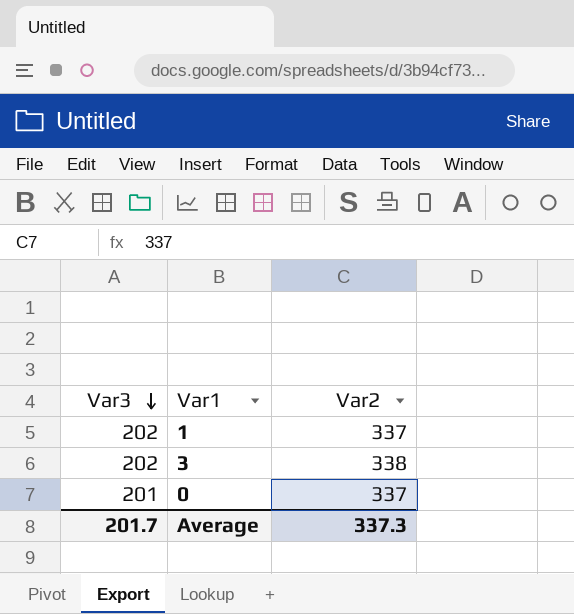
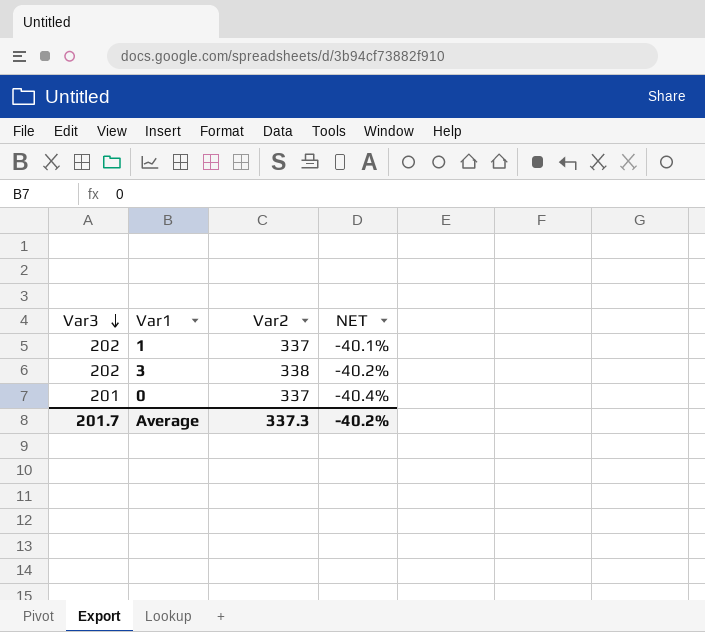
column NET | formula: none -> ([Var3] - [Var2]) / [Var2]

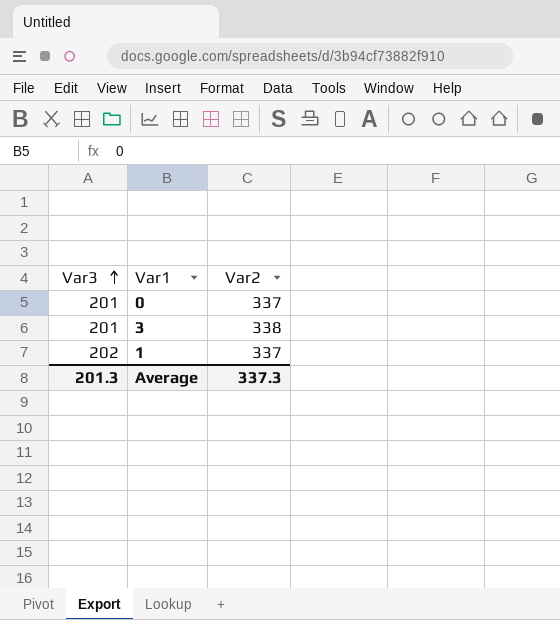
row order: Var3 descending -> Var3 ascending
column NET | formula: ([Var3] - [Var2]) / [Var2] -> none
3 | Var3: 202 -> 201
Average | Var3: 201.7 -> 201.3

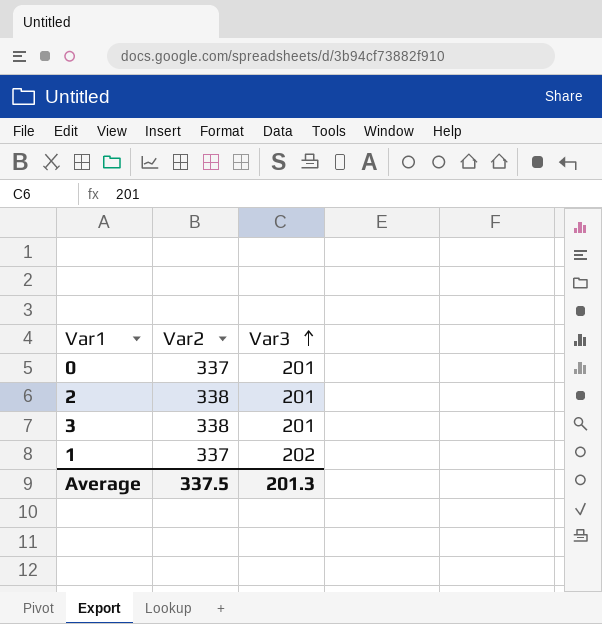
column Var3 | position: 1 -> 3
row 2: none -> 338 | 201
Average | Var2: 337.3 -> 337.5

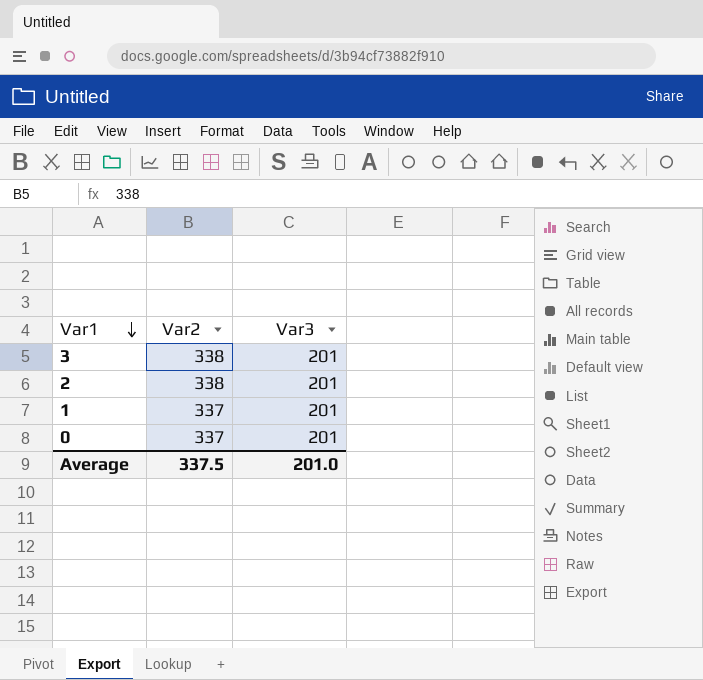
row order: Var3 ascending -> Var1 descending
1 | Var3: 202 -> 201
Average | Var3: 201.3 -> 201.0

